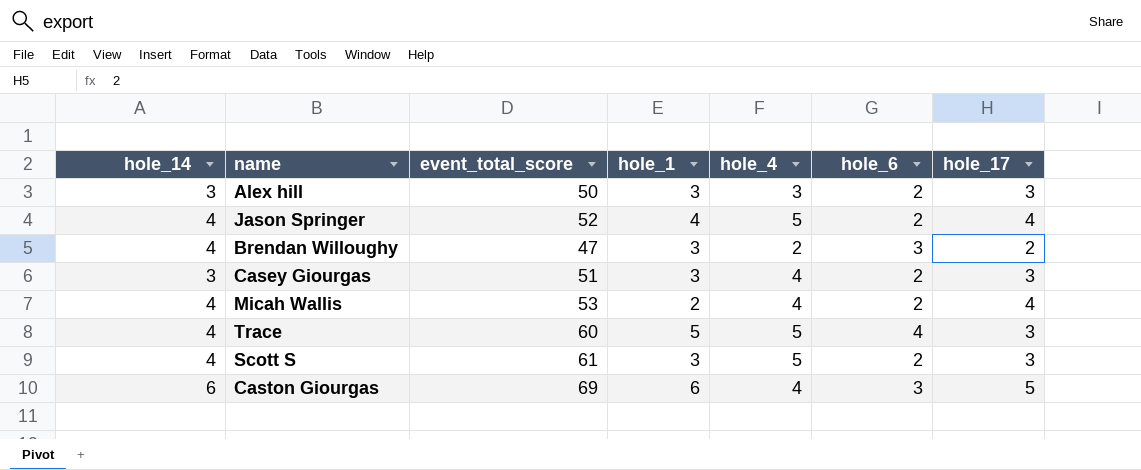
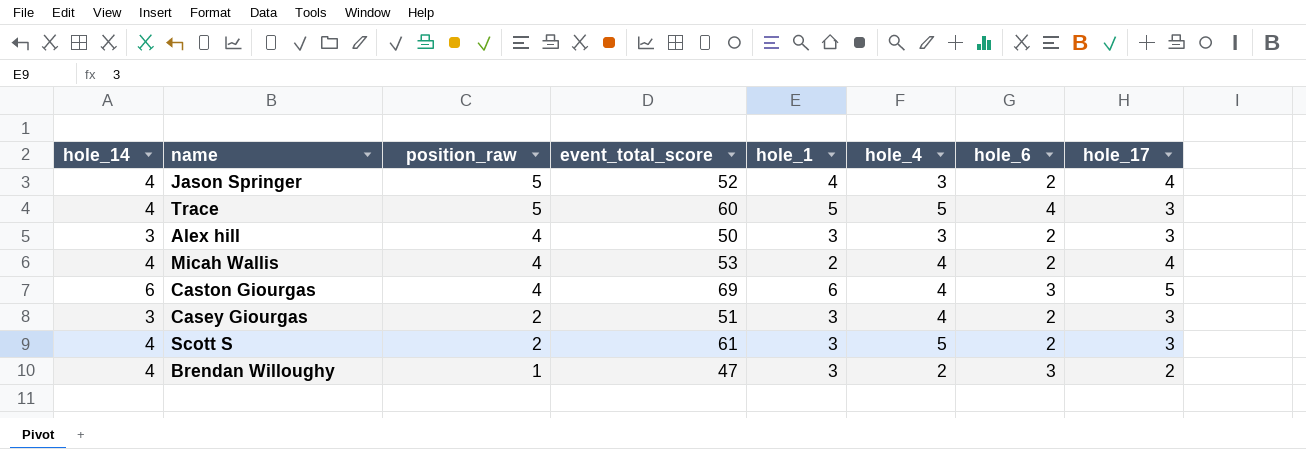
row order: none -> position_raw descending
column position_raw | position: none -> 3
Jason Springer | hole_4: 5 -> 3

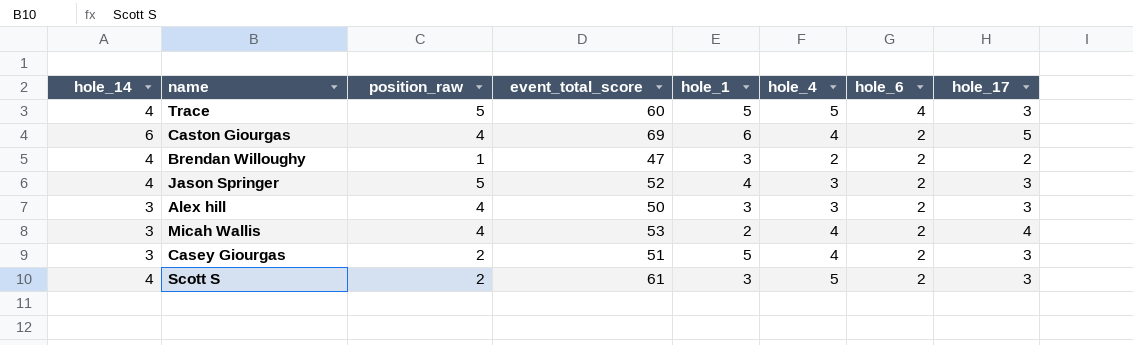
row order: position_raw descending -> hole_6 descending
Caston Giourgas | hole_6: 3 -> 2
Brendan Willoughy | hole_6: 3 -> 2
Jason Springer | hole_17: 4 -> 3
Micah Wallis | hole_14: 4 -> 3
Casey Giourgas | hole_1: 3 -> 5

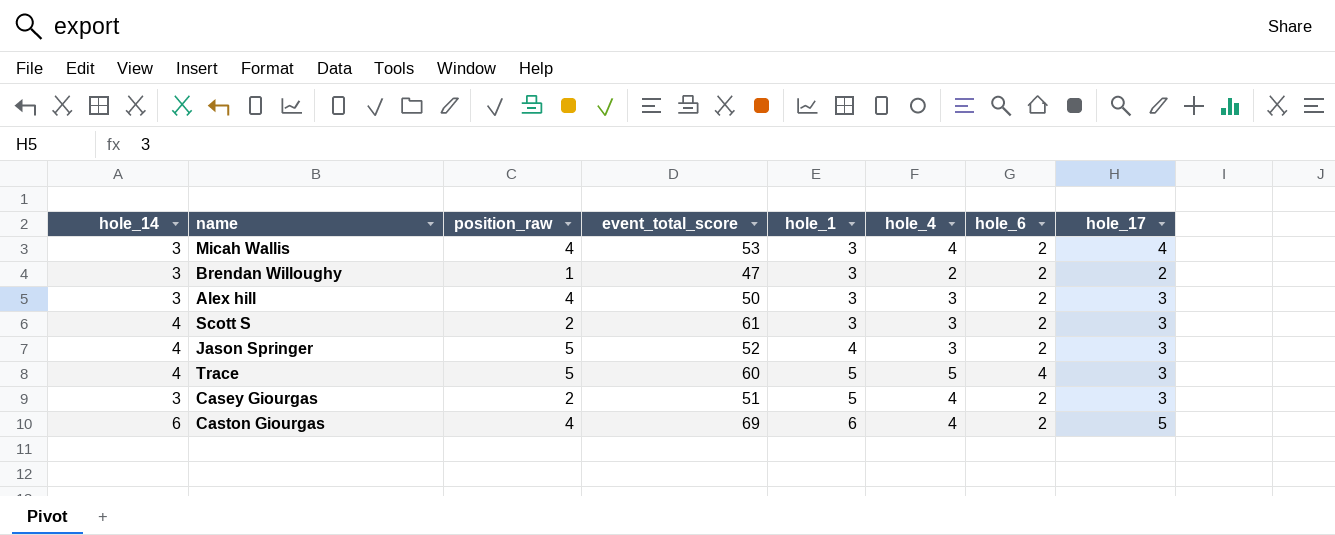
row order: hole_6 descending -> hole_1 ascending
Micah Wallis | hole_1: 2 -> 3
Brendan Willoughy | hole_14: 4 -> 3
Scott S | hole_4: 5 -> 3

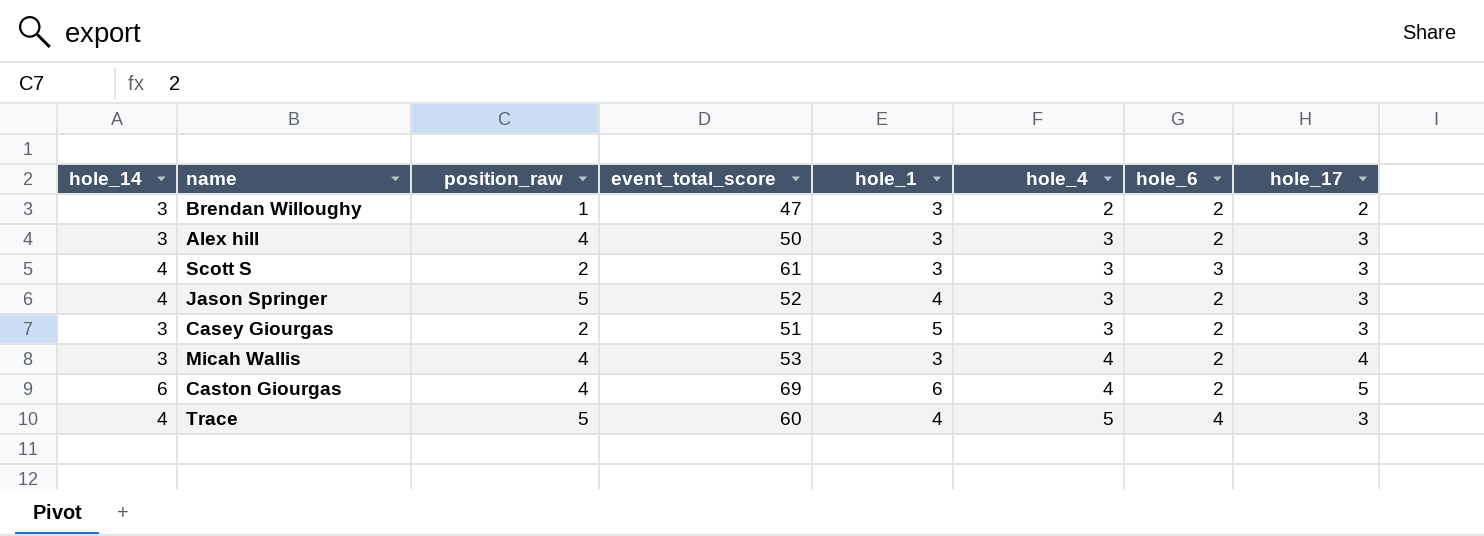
row order: hole_1 ascending -> hole_4 ascending
Scott S | hole_6: 2 -> 3
Casey Giourgas | hole_4: 4 -> 3
Trace | hole_1: 5 -> 4

